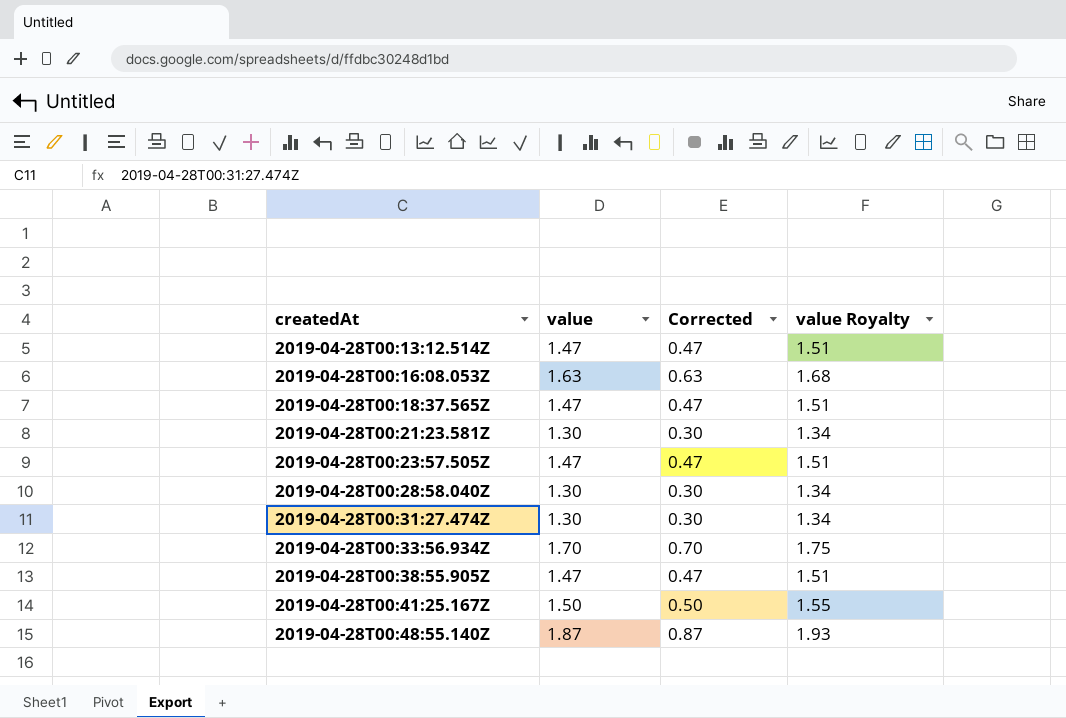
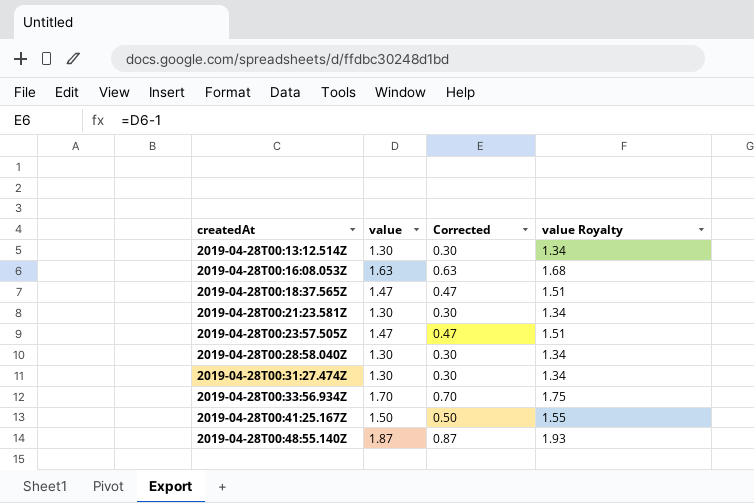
row 2019-04-28T00:38:55.905Z: 1.47 | 0.47 | 1.51 -> none
2019-04-28T00:13:12.514Z | value: 1.47 -> 1.30
2019-04-28T00:13:12.514Z | Corrected: 0.47 -> 0.30
2019-04-28T00:13:12.514Z | value Royalty: 1.51 -> 1.34

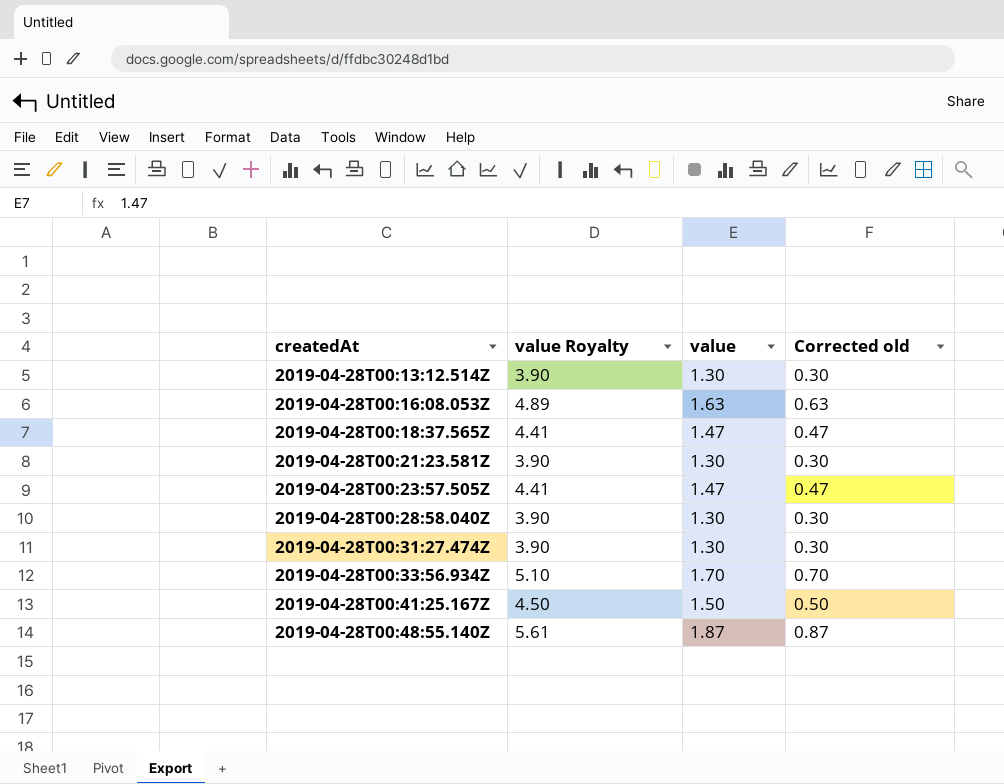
column value Royalty | formula: [value] * 1.03 -> [value] * 3
column value Royalty | position: 4 -> 2
column name: Corrected -> Corrected old

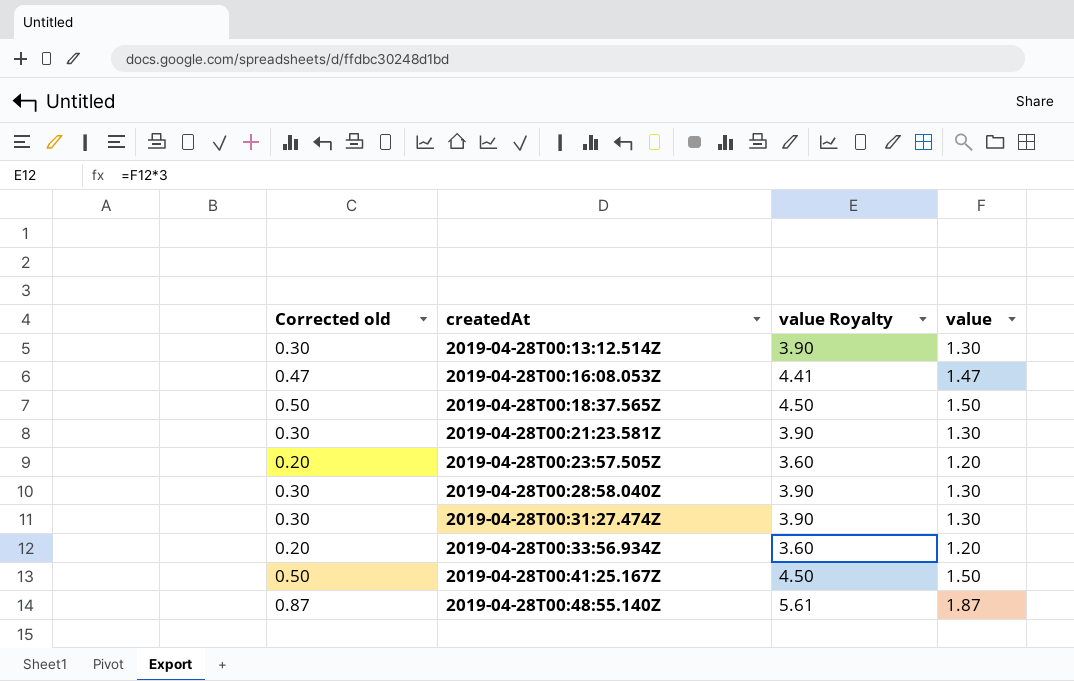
column Corrected old | position: 4 -> 1
2019-04-28T00:16:08.053Z | Corrected old: 0.63 -> 0.47
2019-04-28T00:16:08.053Z | value Royalty: 4.89 -> 4.41
2019-04-28T00:16:08.053Z | value: 1.63 -> 1.47
2019-04-28T00:18:37.565Z | Corrected old: 0.47 -> 0.50
2019-04-28T00:18:37.565Z | value Royalty: 4.41 -> 4.50
2019-04-28T00:18:37.565Z | value: 1.47 -> 1.50
2019-04-28T00:23:57.505Z | Corrected old: 0.47 -> 0.20
2019-04-28T00:23:57.505Z | value Royalty: 4.41 -> 3.60
2019-04-28T00:23:57.505Z | value: 1.47 -> 1.20
2019-04-28T00:33:56.934Z | Corrected old: 0.70 -> 0.20
2019-04-28T00:33:56.934Z | value Royalty: 5.10 -> 3.60
2019-04-28T00:33:56.934Z | value: 1.70 -> 1.20

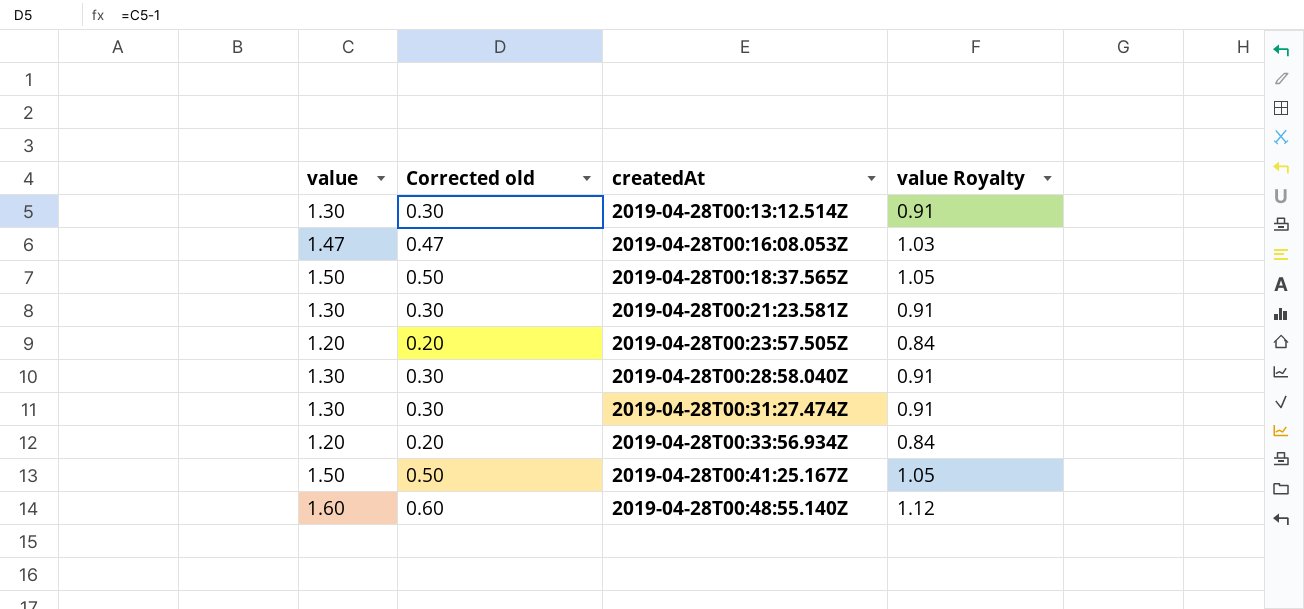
column value | position: 4 -> 1
column value Royalty | formula: [value] * 3 -> [value] * 0.7
2019-04-28T00:48:55.140Z | value: 1.87 -> 1.60
2019-04-28T00:48:55.140Z | Corrected old: 0.87 -> 0.60

